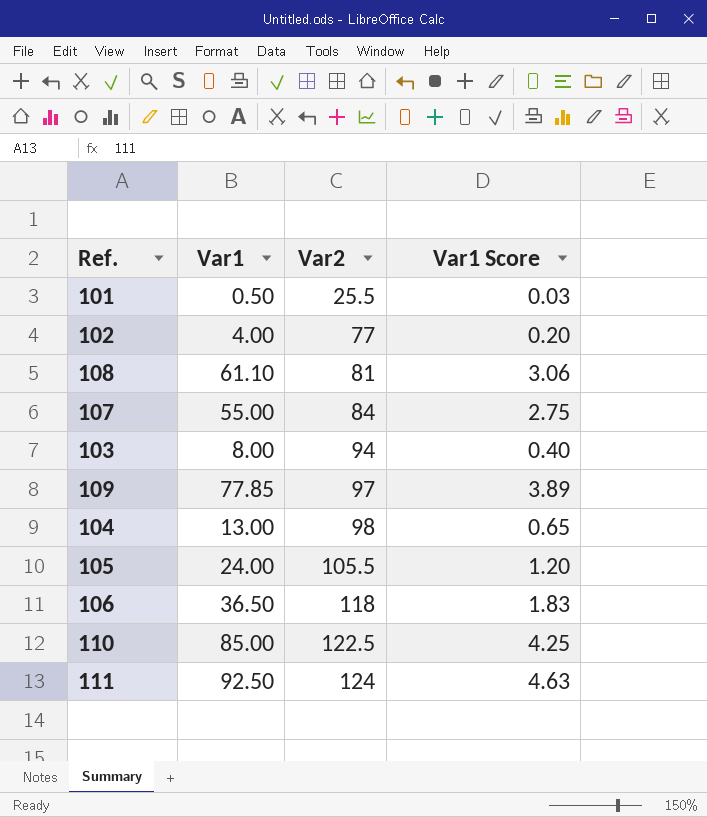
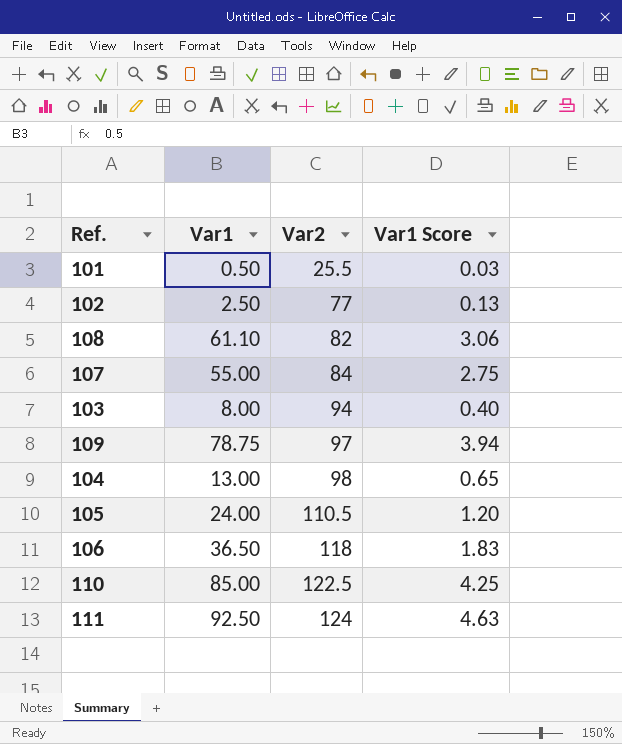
102 | Var1: 4.00 -> 2.50
102 | Var1 Score: 0.20 -> 0.13
108 | Var2: 81 -> 82
109 | Var1: 77.85 -> 78.75
109 | Var1 Score: 3.89 -> 3.94
105 | Var2: 105.5 -> 110.5

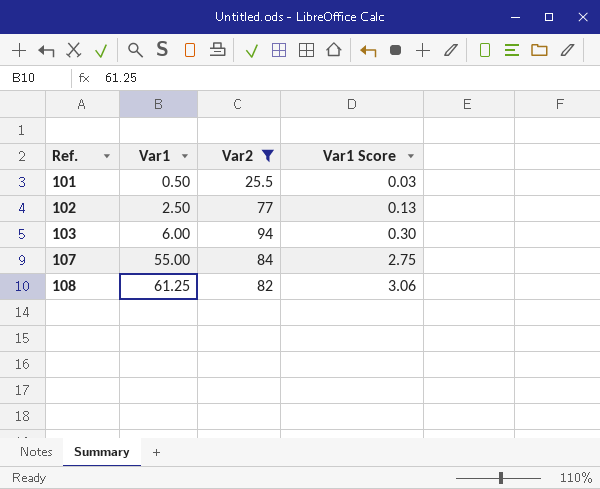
filter: none -> Var2 <= 94
row order: Var2 ascending -> Ref. ascending
103 | Var1: 8.00 -> 6.00
103 | Var1 Score: 0.40 -> 0.30
108 | Var1: 61.10 -> 61.25

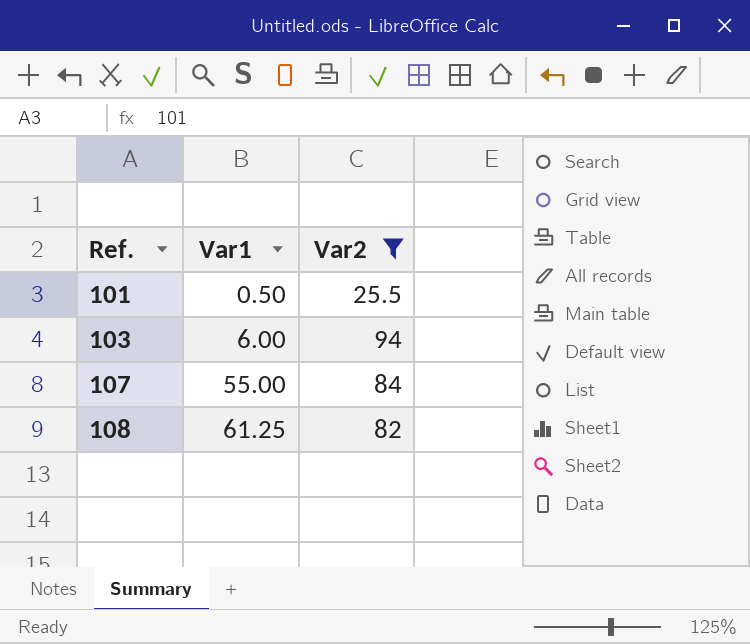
column Var1 Score | formula: [Var1] * 0.05 -> none
row 102: 2.50 | 77 | 0.13 -> none

